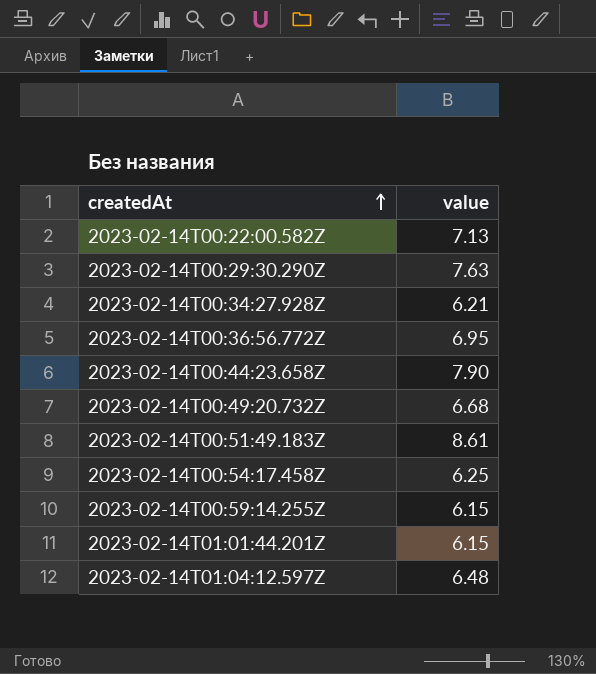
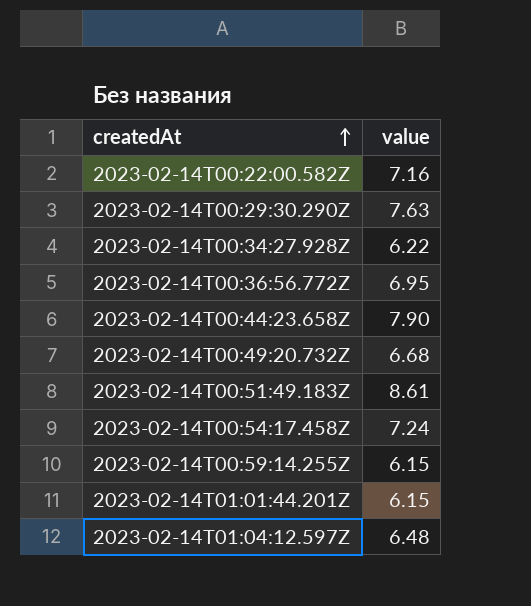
2023-02-14T00:22:00.582Z | value: 7.13 -> 7.16
2023-02-14T00:34:27.928Z | value: 6.21 -> 6.22
2023-02-14T00:54:17.458Z | value: 6.25 -> 7.24

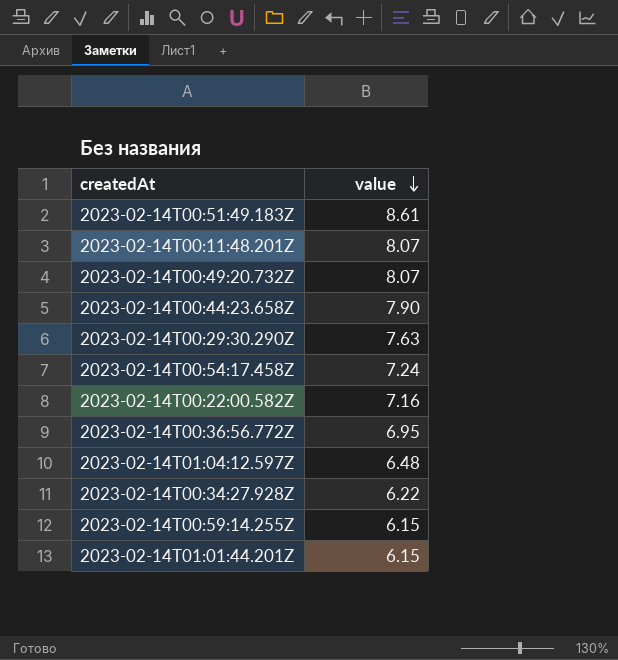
row order: createdAt ascending -> value descending
row 2023-02-14T00:11:48.201Z: none -> 8.07
2023-02-14T00:49:20.732Z | value: 6.68 -> 8.07

